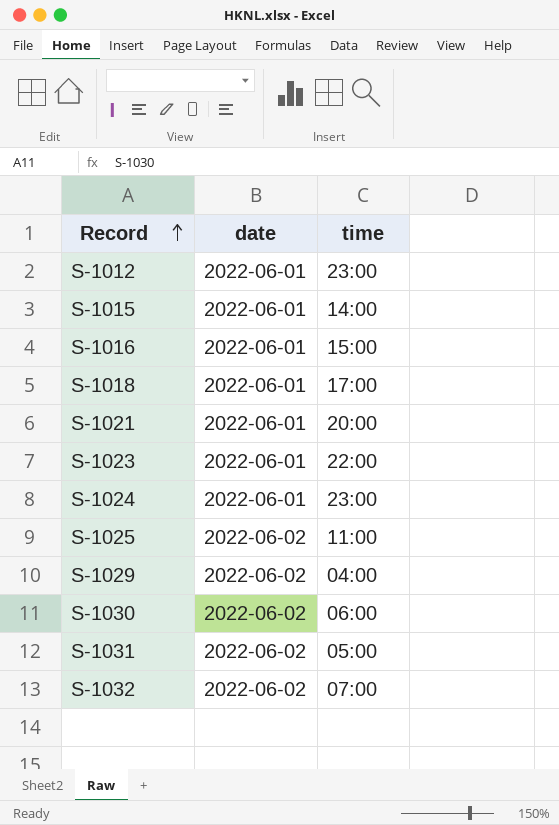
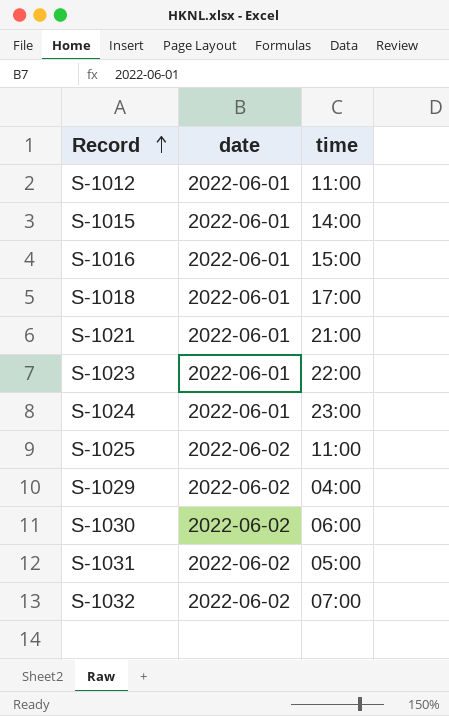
S-1012 | time: 23:00 -> 11:00
S-1021 | time: 20:00 -> 21:00

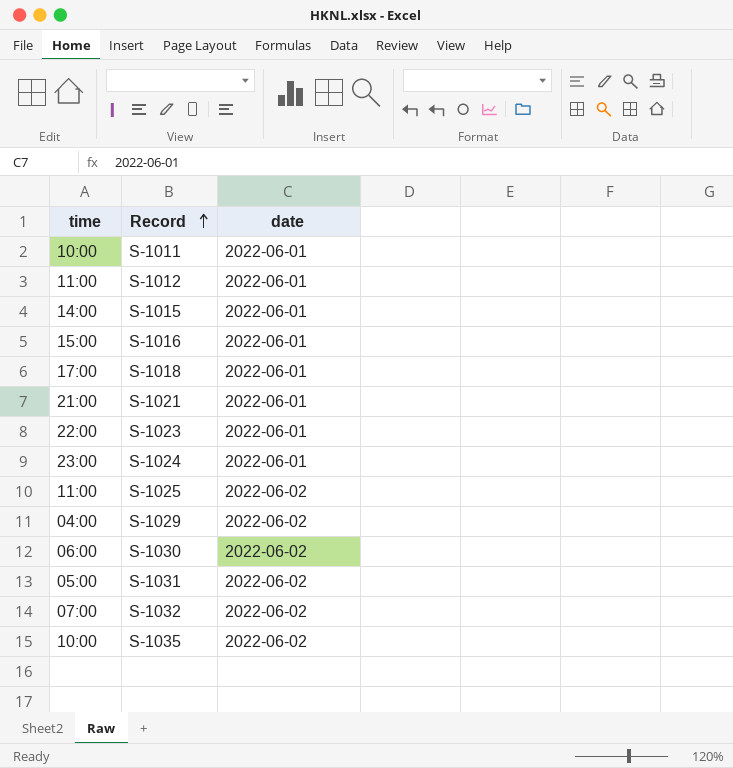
column time | position: 3 -> 1
row S-1011: none -> 10:00 | 2022-06-01
row S-1035: none -> 10:00 | 2022-06-02

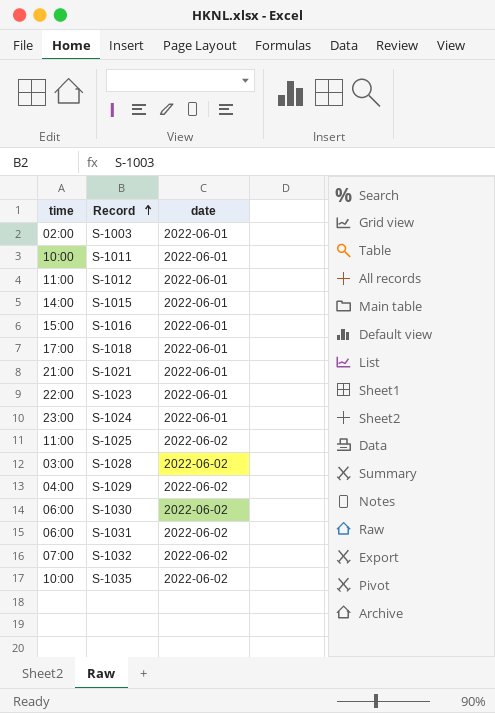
row S-1003: none -> 02:00 | 2022-06-01
row S-1028: none -> 03:00 | 2022-06-02
S-1031 | time: 05:00 -> 06:00

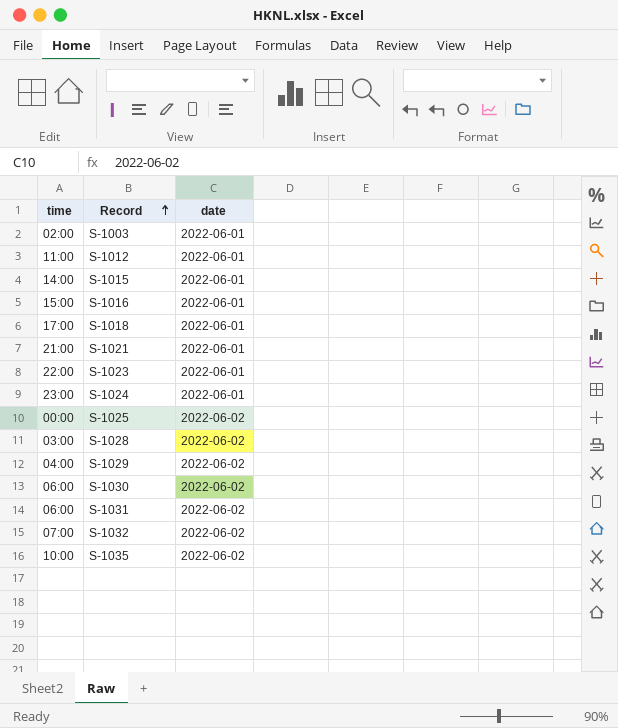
row S-1011: 10:00 | 2022-06-01 -> none
S-1025 | time: 11:00 -> 00:00

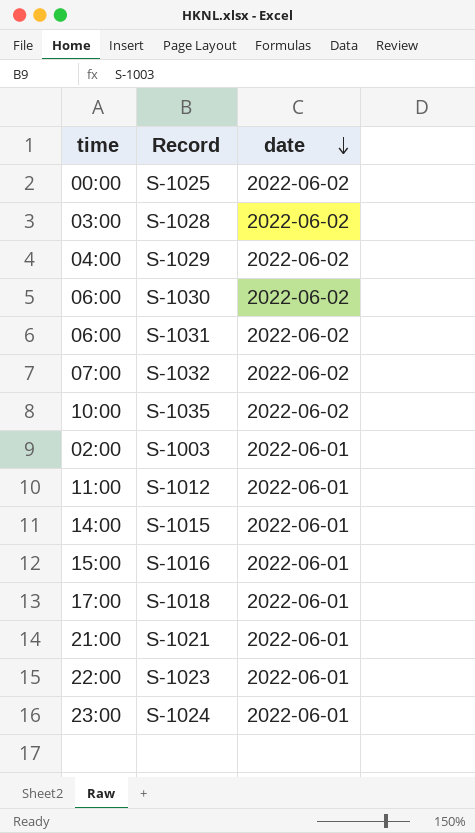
row order: Record ascending -> date descending

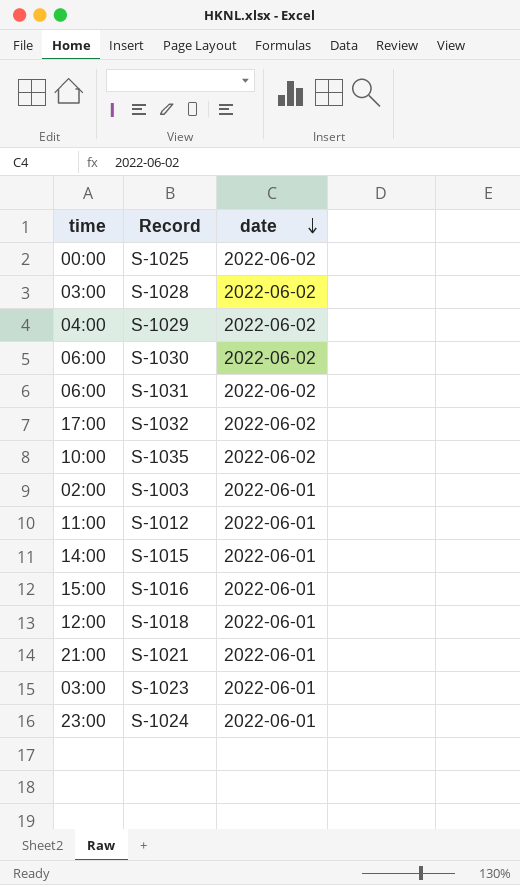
S-1032 | time: 07:00 -> 17:00
S-1018 | time: 17:00 -> 12:00
S-1023 | time: 22:00 -> 03:00

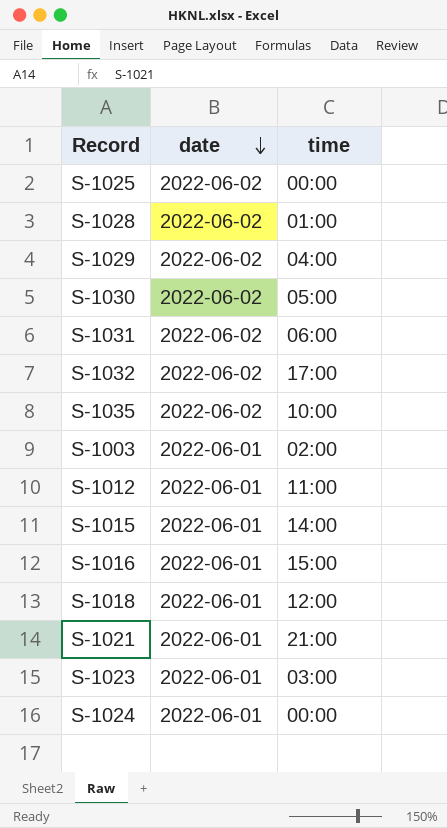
column time | position: 1 -> 3
S-1028 | time: 03:00 -> 01:00
S-1030 | time: 06:00 -> 05:00
S-1024 | time: 23:00 -> 00:00

